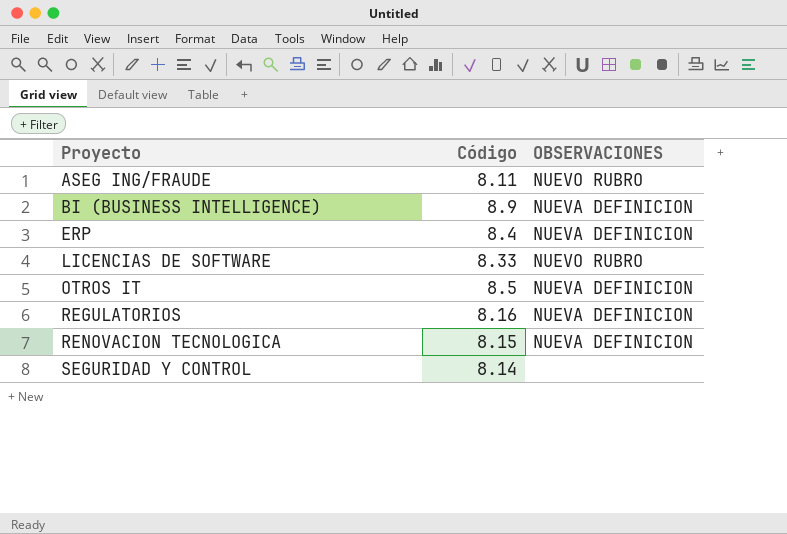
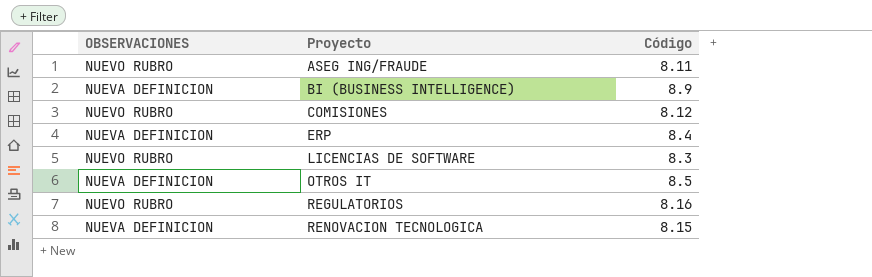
column OBSERVACIONES | position: 3 -> 1
row SEGURIDAD Y CONTROL: 8.14 | none -> none
row COMISIONES: none -> NUEVO RUBRO | 8.12
LICENCIAS DE SOFTWARE | Código: 8.33 -> 8.3
REGULATORIOS | OBSERVACIONES: NUEVA DEFINICION -> NUEVO RUBRO

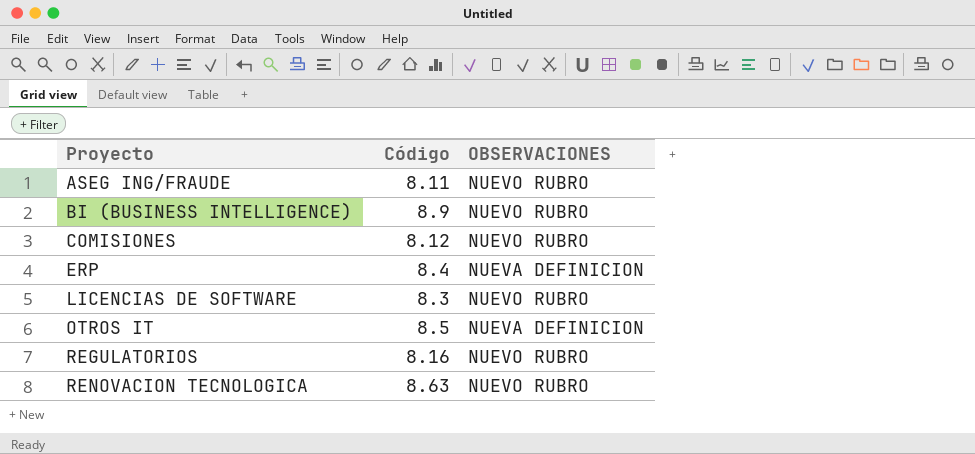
column OBSERVACIONES | position: 1 -> 3
BI (BUSINESS INTELLIGENCE) | OBSERVACIONES: NUEVA DEFINICION -> NUEVO RUBRO
RENOVACION TECNOLOGICA | Código: 8.15 -> 8.63
RENOVACION TECNOLOGICA | OBSERVACIONES: NUEVA DEFINICION -> NUEVO RUBRO

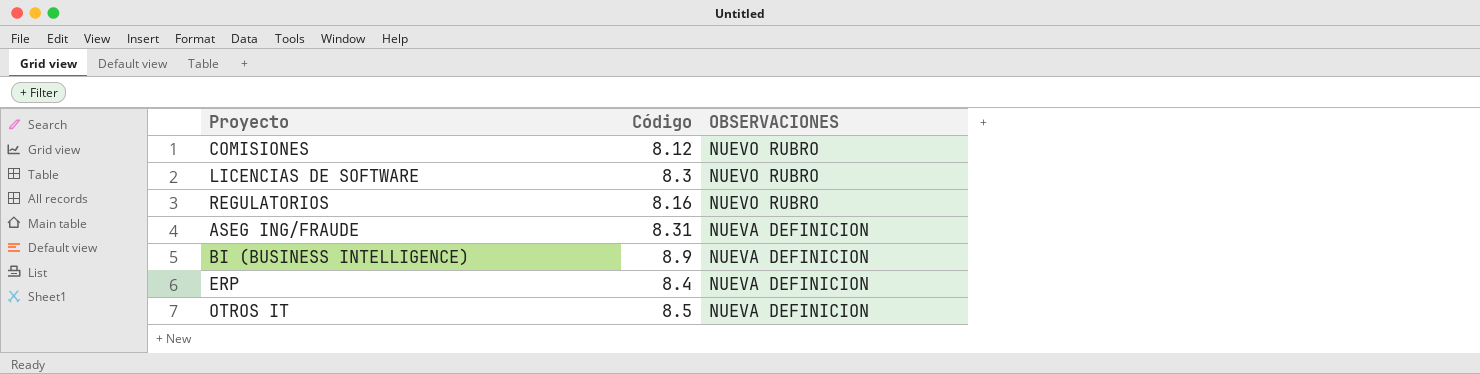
row order: Proyecto ascending -> OBSERVACIONES descending
row RENOVACION TECNOLOGICA: 8.63 | NUEVO RUBRO -> none
ASEG ING/FRAUDE | Código: 8.11 -> 8.31
ASEG ING/FRAUDE | OBSERVACIONES: NUEVO RUBRO -> NUEVA DEFINICION
BI (BUSINESS INTELLIGENCE) | OBSERVACIONES: NUEVO RUBRO -> NUEVA DEFINICION

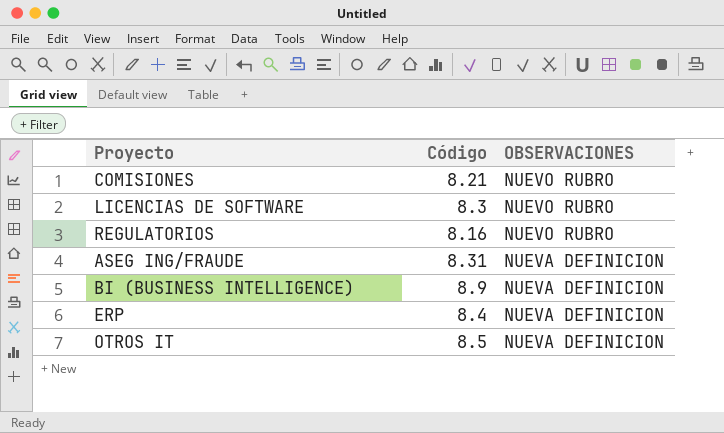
COMISIONES | Código: 8.12 -> 8.21

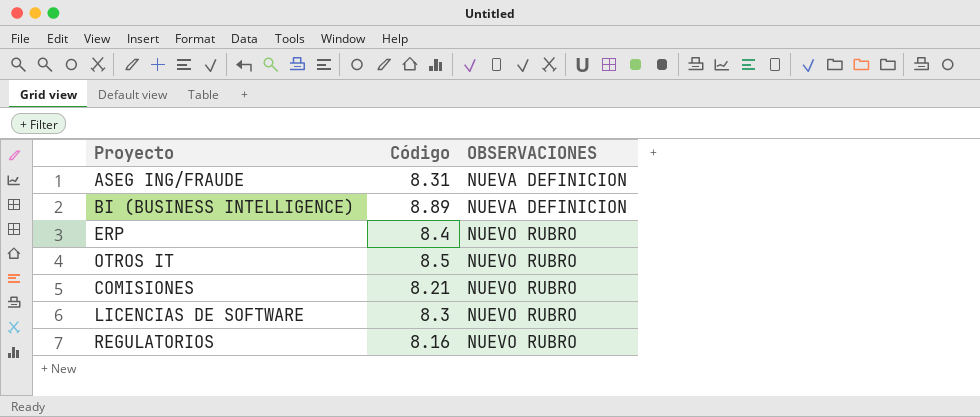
row order: OBSERVACIONES descending -> OBSERVACIONES ascending
BI (BUSINESS INTELLIGENCE) | Código: 8.9 -> 8.89
ERP | OBSERVACIONES: NUEVA DEFINICION -> NUEVO RUBRO
OTROS IT | OBSERVACIONES: NUEVA DEFINICION -> NUEVO RUBRO

